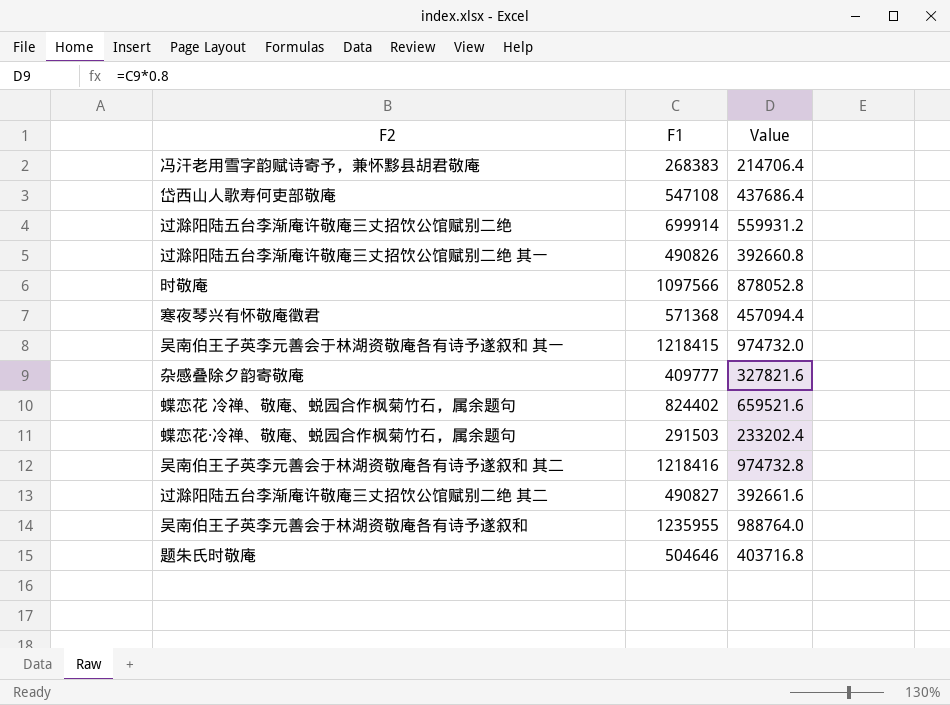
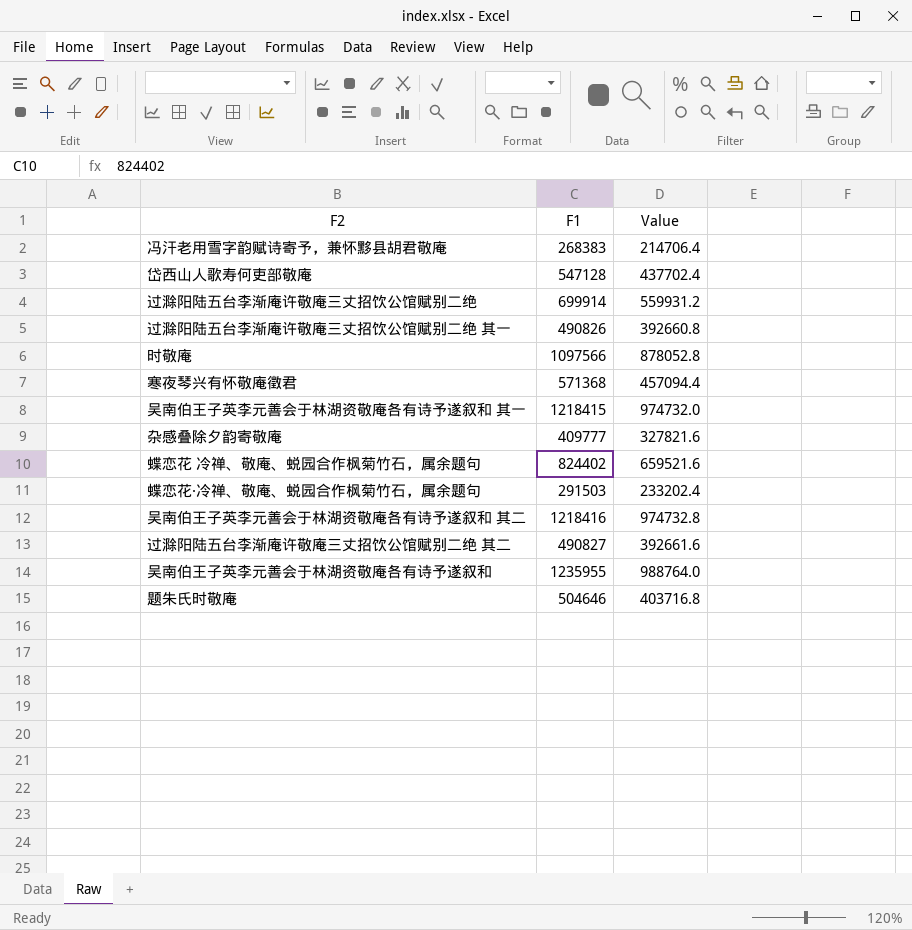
岱西山人歌寿何吏部敬庵 | F1: 547108 -> 547128
岱西山人歌寿何吏部敬庵 | Value: 437686.4 -> 437702.4

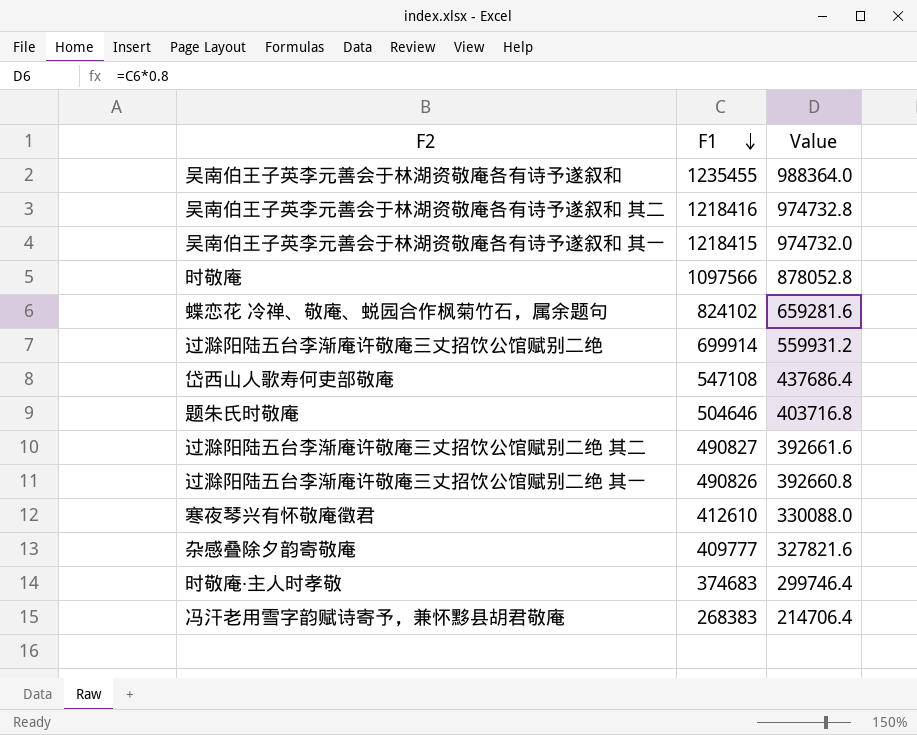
row order: none -> F1 descending
row 蝶恋花·冷禅、敬庵、蜕园合作枫菊竹石，属余题句: 291503 | 233202.4 -> none
吴南伯王子英李元善会于林湖资敬庵各有诗予遂叙和 | F1: 1235955 -> 1235455
吴南伯王子英李元善会于林湖资敬庵各有诗予遂叙和 | Value: 988764.0 -> 988364.0
蝶恋花 冷禅、敬庵、蜕园合作枫菊竹石，属余题句 | F1: 824402 -> 824102
蝶恋花 冷禅、敬庵、蜕园合作枫菊竹石，属余题句 | Value: 659521.6 -> 659281.6
岱西山人歌寿何吏部敬庵 | F1: 547128 -> 547108
岱西山人歌寿何吏部敬庵 | Value: 437702.4 -> 437686.4
寒夜琴兴有怀敬庵徵君 | F1: 571368 -> 412610
寒夜琴兴有怀敬庵徵君 | Value: 457094.4 -> 330088.0
row 时敬庵·主人时孝敬: none -> 374683 | 299746.4

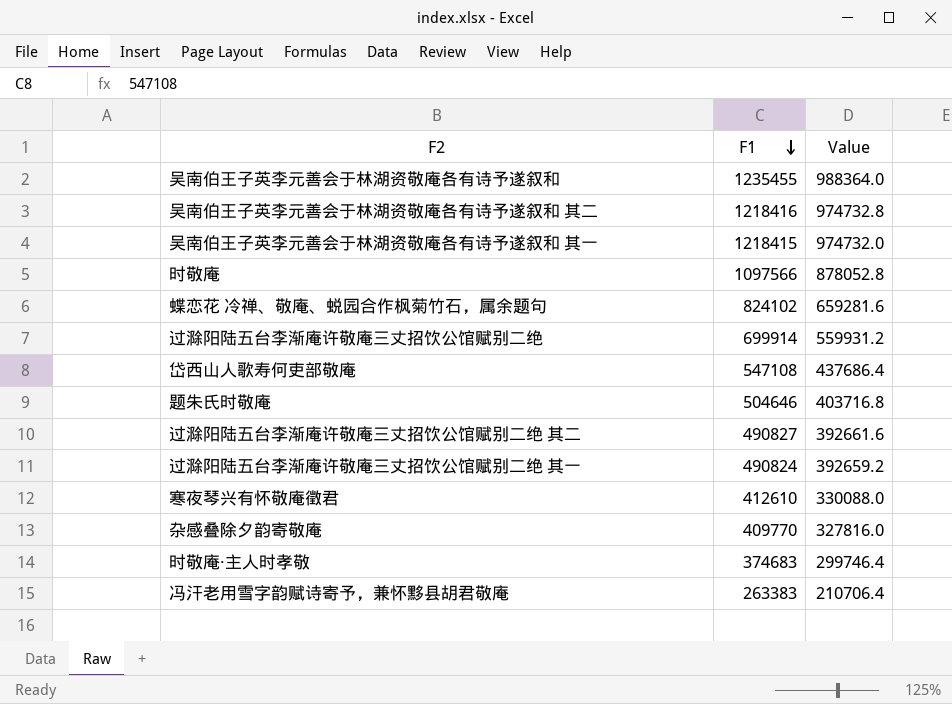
过滁阳陆五台李渐庵许敬庵三丈招饮公馆赋别二绝 其一 | F1: 490826 -> 490824
过滁阳陆五台李渐庵许敬庵三丈招饮公馆赋别二绝 其一 | Value: 392660.8 -> 392659.2
杂感叠除夕韵寄敬庵 | F1: 409777 -> 409770
杂感叠除夕韵寄敬庵 | Value: 327821.6 -> 327816.0
冯汗老用雪字韵赋诗寄予，兼怀黟县胡君敬庵 | F1: 268383 -> 263383
冯汗老用雪字韵赋诗寄予，兼怀黟县胡君敬庵 | Value: 214706.4 -> 210706.4

